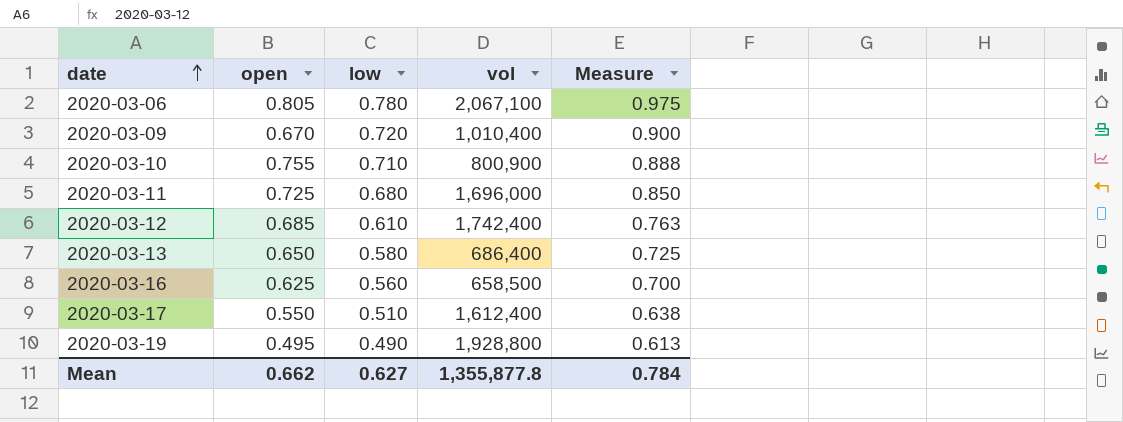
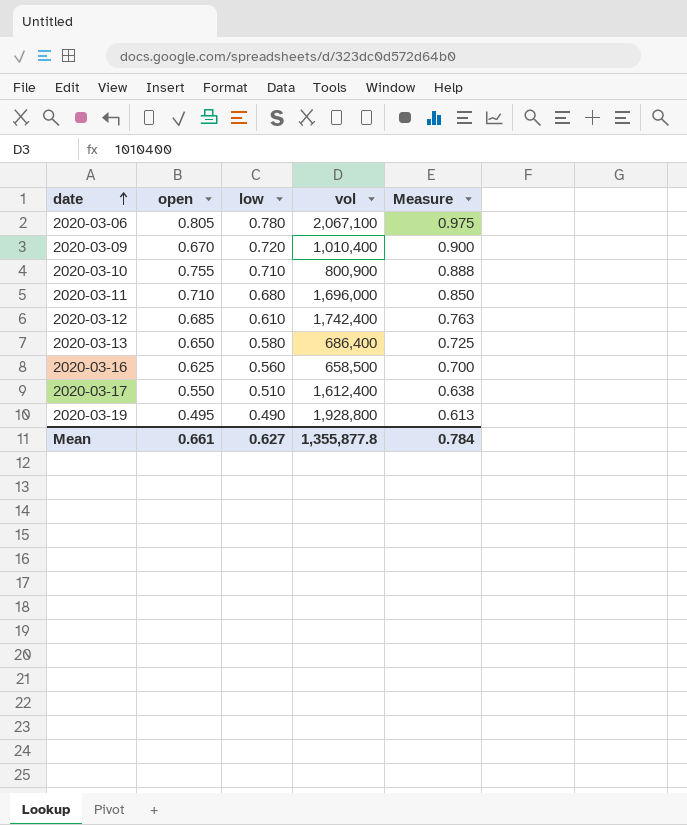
2020-03-11 | open: 0.725 -> 0.710
Mean | open: 0.662 -> 0.661

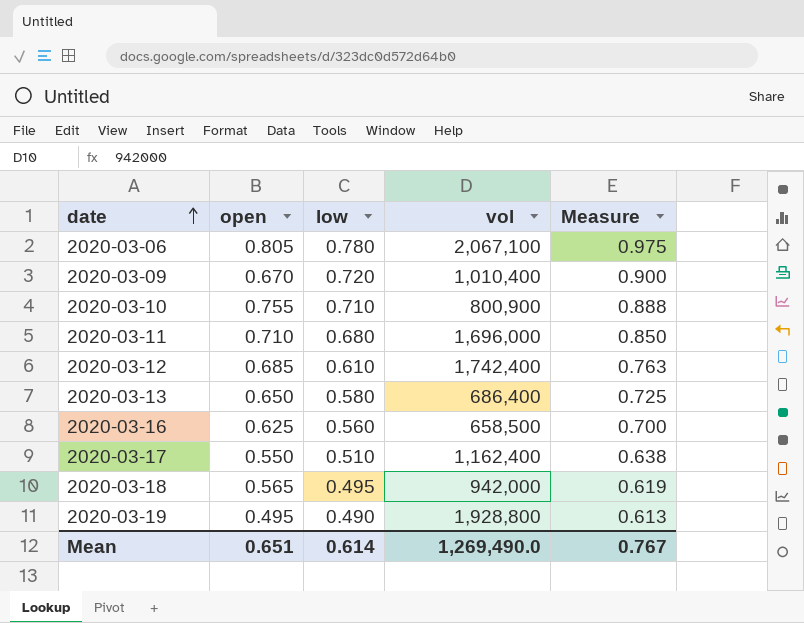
2020-03-17 | vol: 1,612,400 -> 1,162,400
row 2020-03-18: none -> 0.565 | 0.495 | 942,000 | 0.619
Mean | open: 0.661 -> 0.651
Mean | low: 0.627 -> 0.614
Mean | vol: 1,355,877.8 -> 1,269,490.0
Mean | Measure: 0.784 -> 0.767

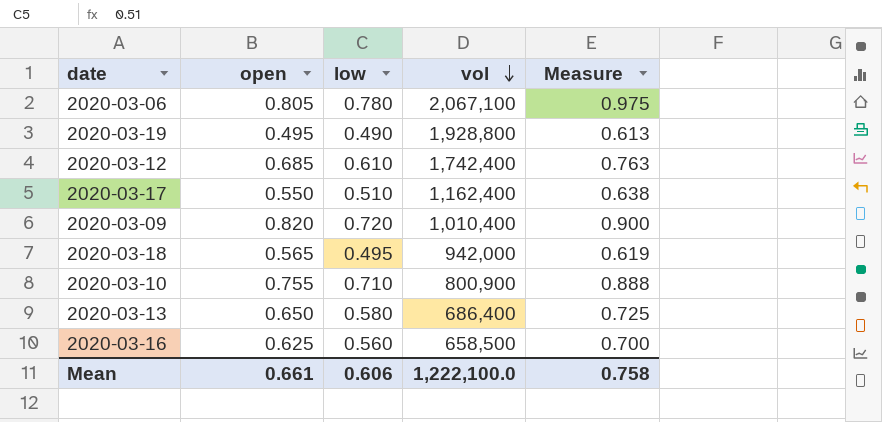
row order: date ascending -> vol descending
row 2020-03-11: 0.710 | 0.680 | 1,696,000 | 0.850 -> none
2020-03-09 | open: 0.670 -> 0.820
Mean | open: 0.651 -> 0.661
Mean | low: 0.614 -> 0.606
Mean | vol: 1,269,490.0 -> 1,222,100.0
Mean | Measure: 0.767 -> 0.758

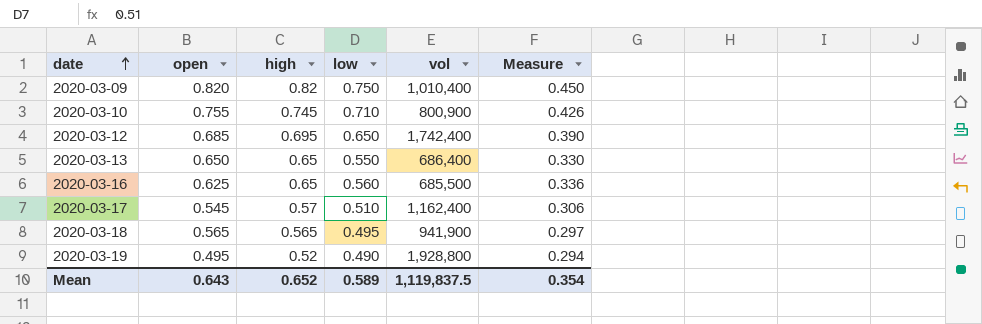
row order: vol descending -> date ascending
column high | position: none -> 3
column Measure | formula: [low] * 1.25 -> [low] * 0.6
row 2020-03-06: 0.805 | 0.780 | 2,067,100 | 0.975 -> none
2020-03-09 | low: 0.720 -> 0.750
2020-03-12 | low: 0.610 -> 0.650
2020-03-13 | low: 0.580 -> 0.550
2020-03-16 | vol: 658,500 -> 685,500
2020-03-17 | open: 0.550 -> 0.545
2020-03-18 | vol: 942,000 -> 941,900
Mean | open: 0.661 -> 0.643
Mean | low: 0.606 -> 0.589
Mean | vol: 1,222,100.0 -> 1,119,837.5
Mean | Measure: 0.758 -> 0.354

